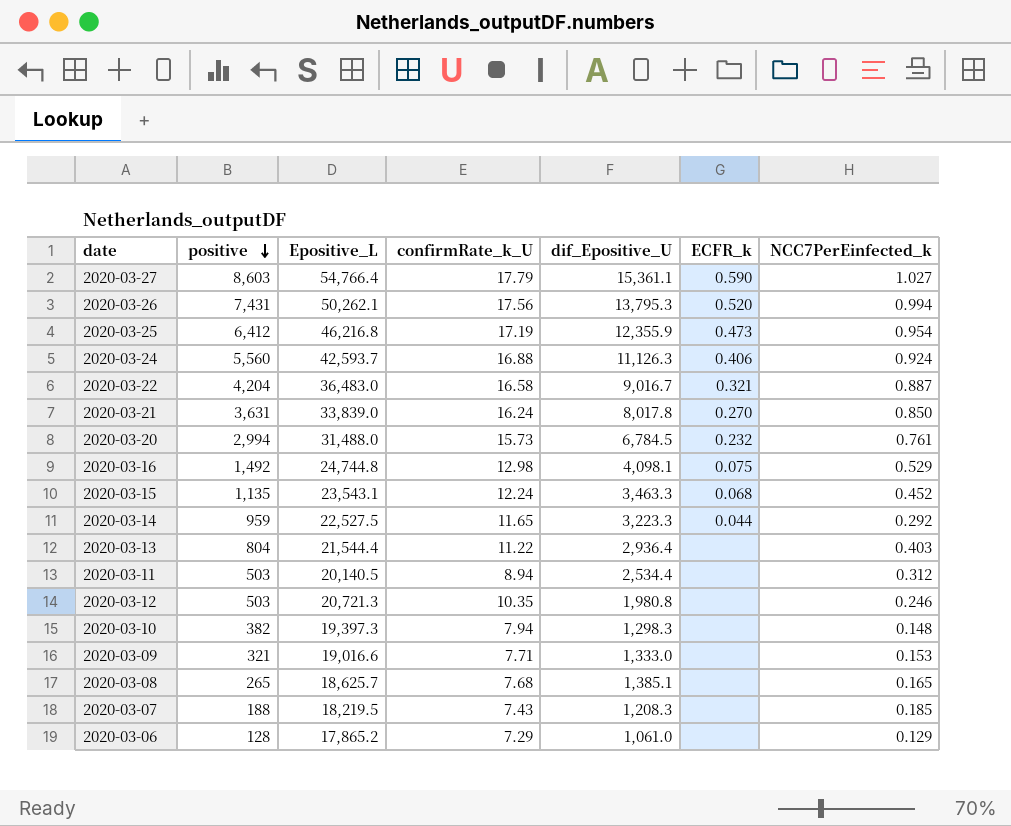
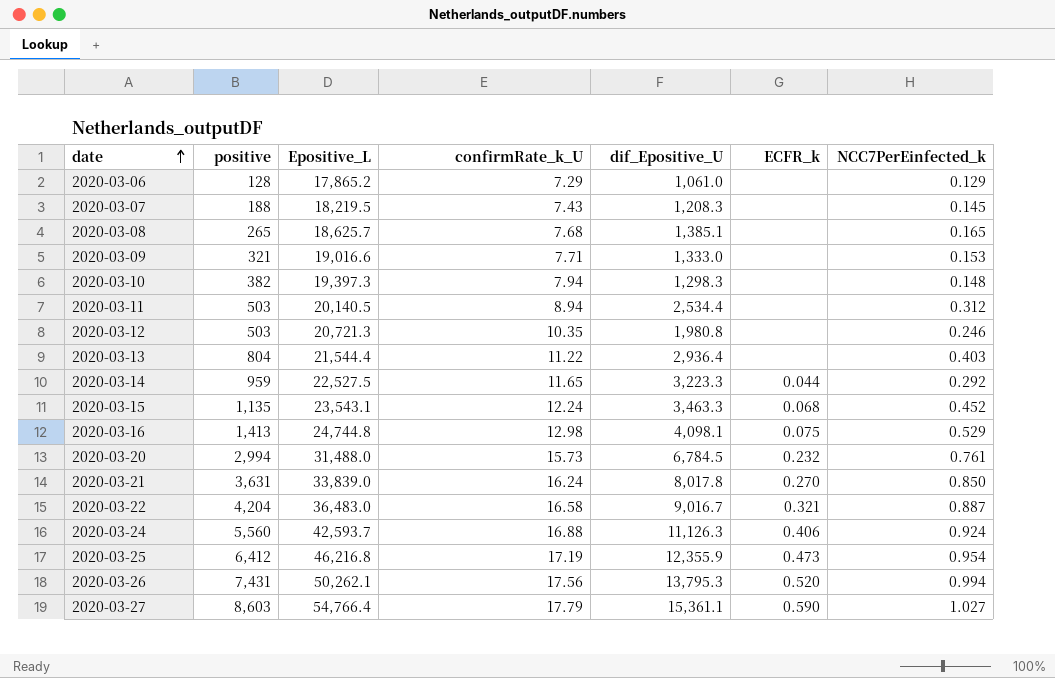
row order: positive descending -> date ascending
2020-03-07 | NCC7PerEinfected_k: 0.185 -> 0.145
2020-03-16 | positive: 1,492 -> 1,413

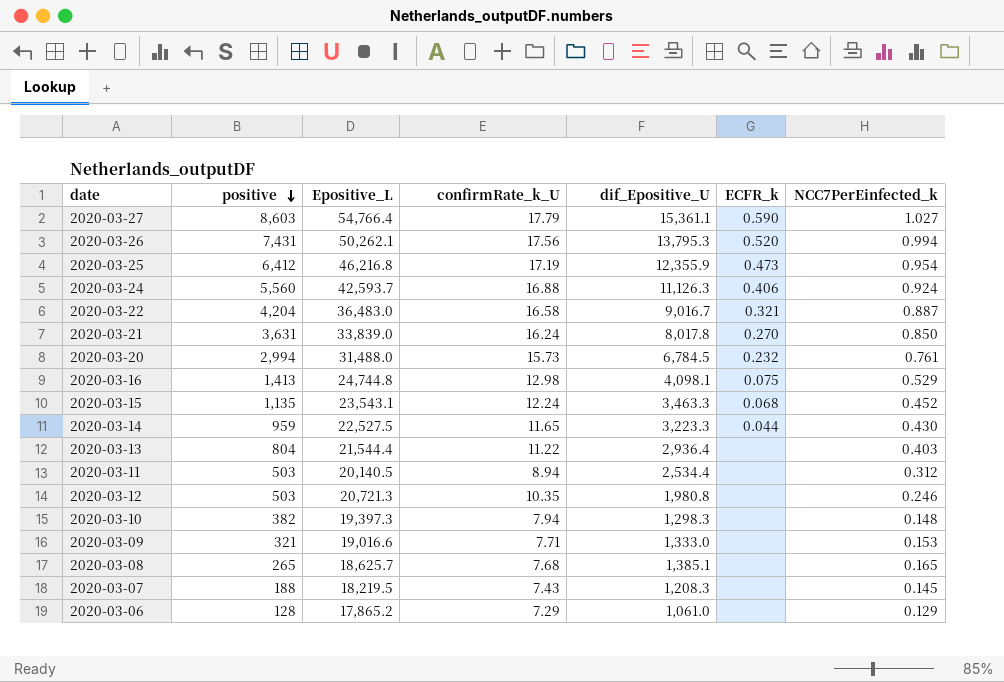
row order: date ascending -> positive descending
2020-03-14 | NCC7PerEinfected_k: 0.292 -> 0.430

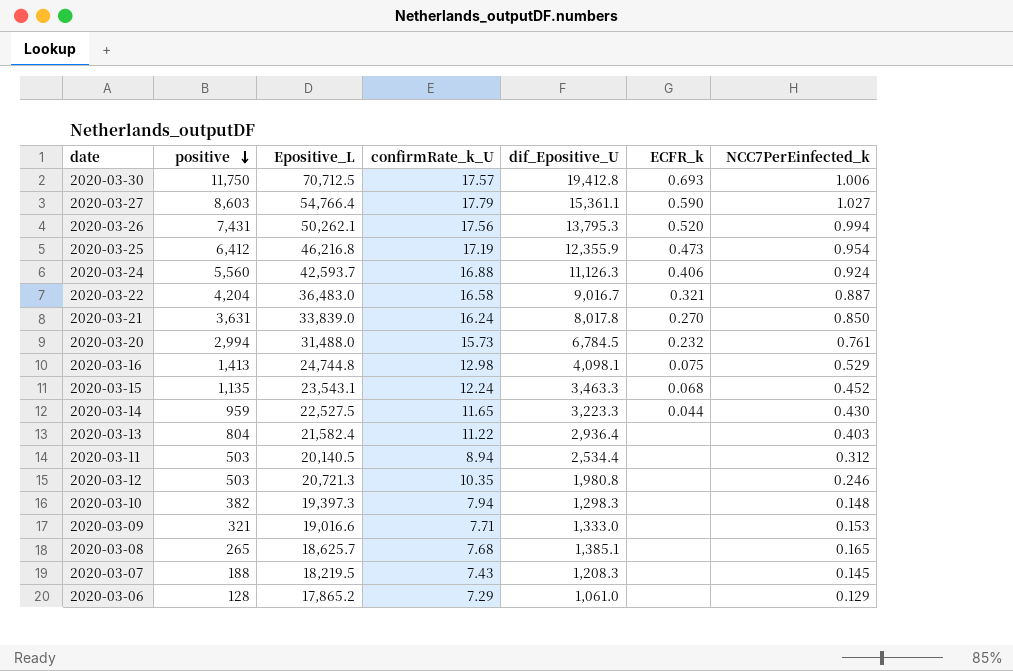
row 2020-03-30: none -> 11,750 | 70,712.5 | 17.57 | 19,412.8 | 0.693 | 1.006
2020-03-13 | Epositive_L: 21,544.4 -> 21,582.4

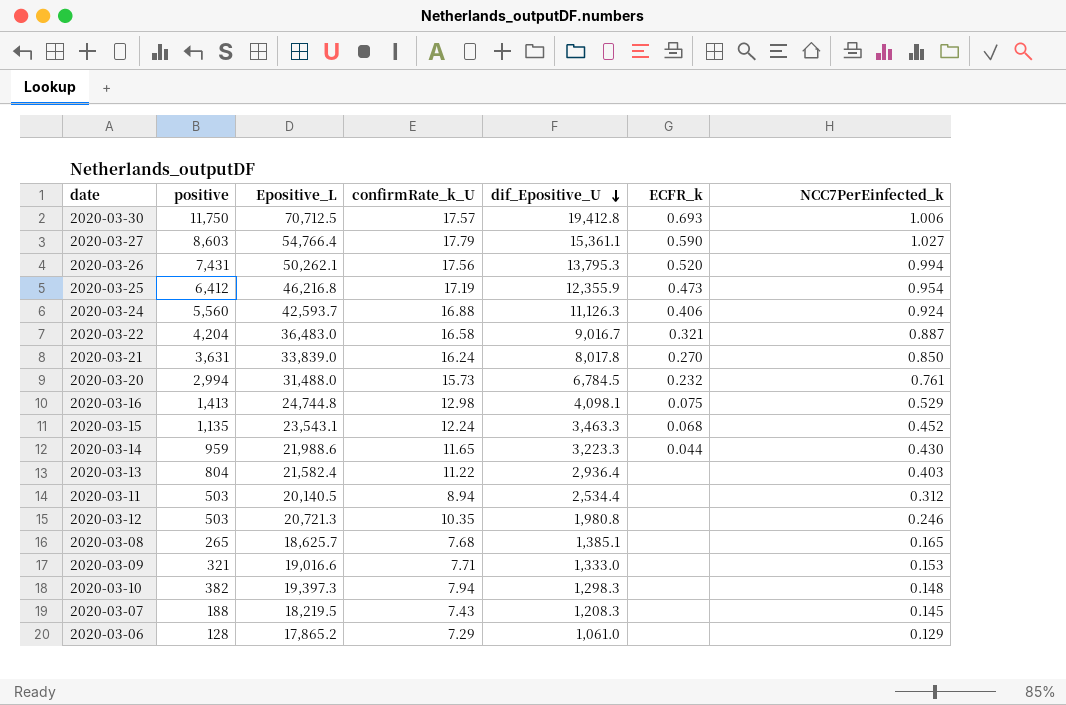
row order: positive descending -> dif_Epositive_U descending
2020-03-14 | Epositive_L: 22,527.5 -> 21,988.6

